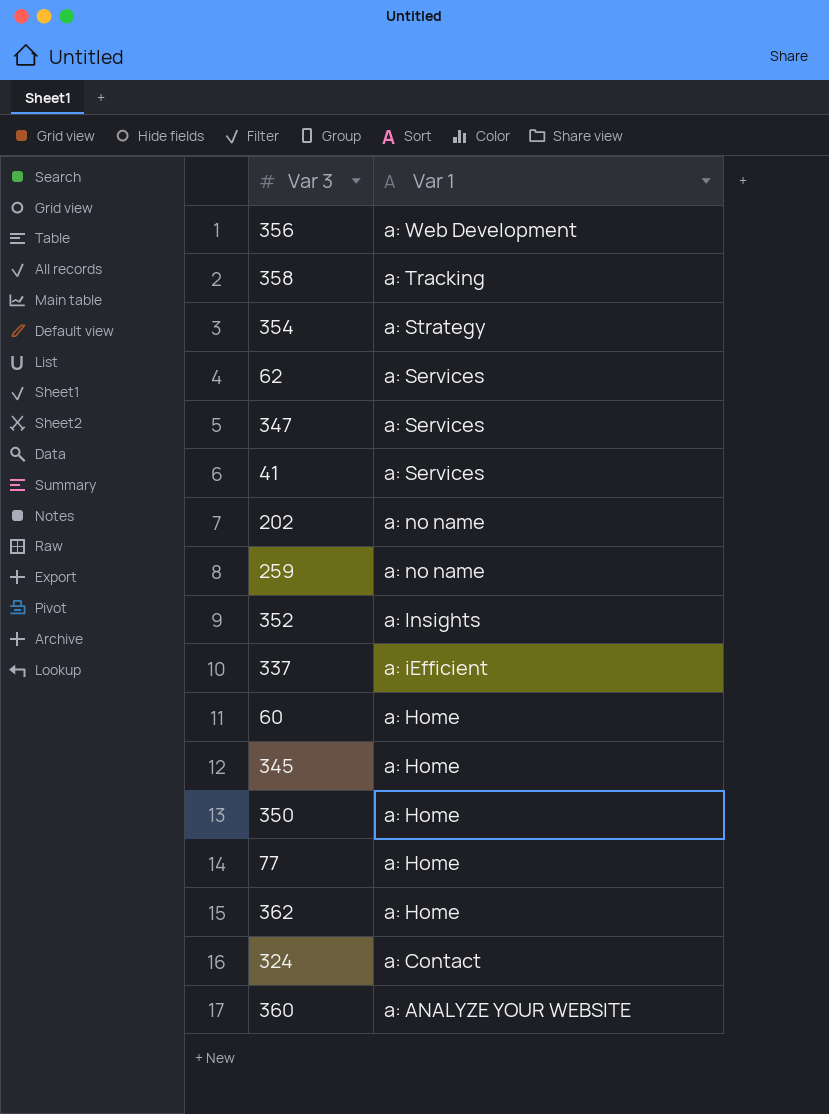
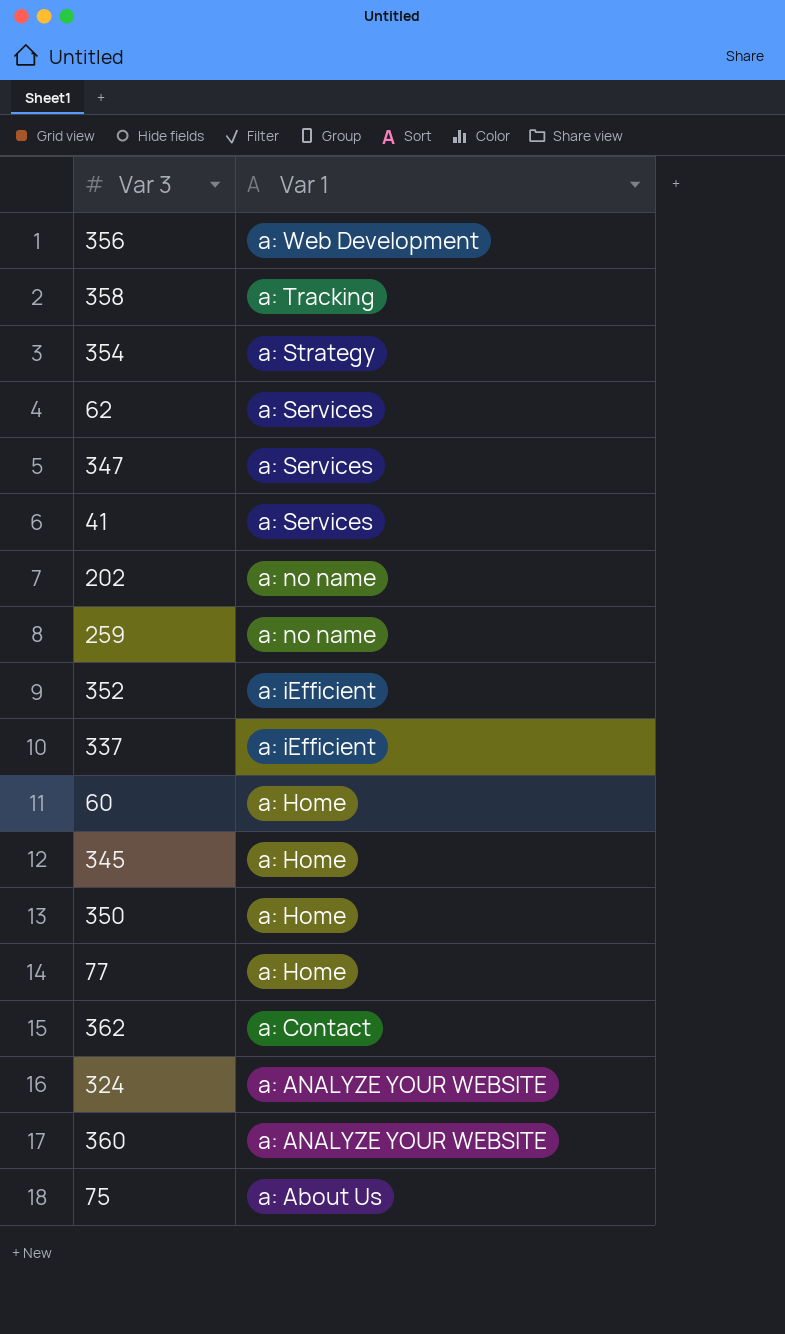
352 | Var 1: a: Insights -> a: iEfficient
362 | Var 1: a: Home -> a: Contact
324 | Var 1: a: Contact -> a: ANALYZE YOUR WEBSITE
row 75: none -> a: About Us

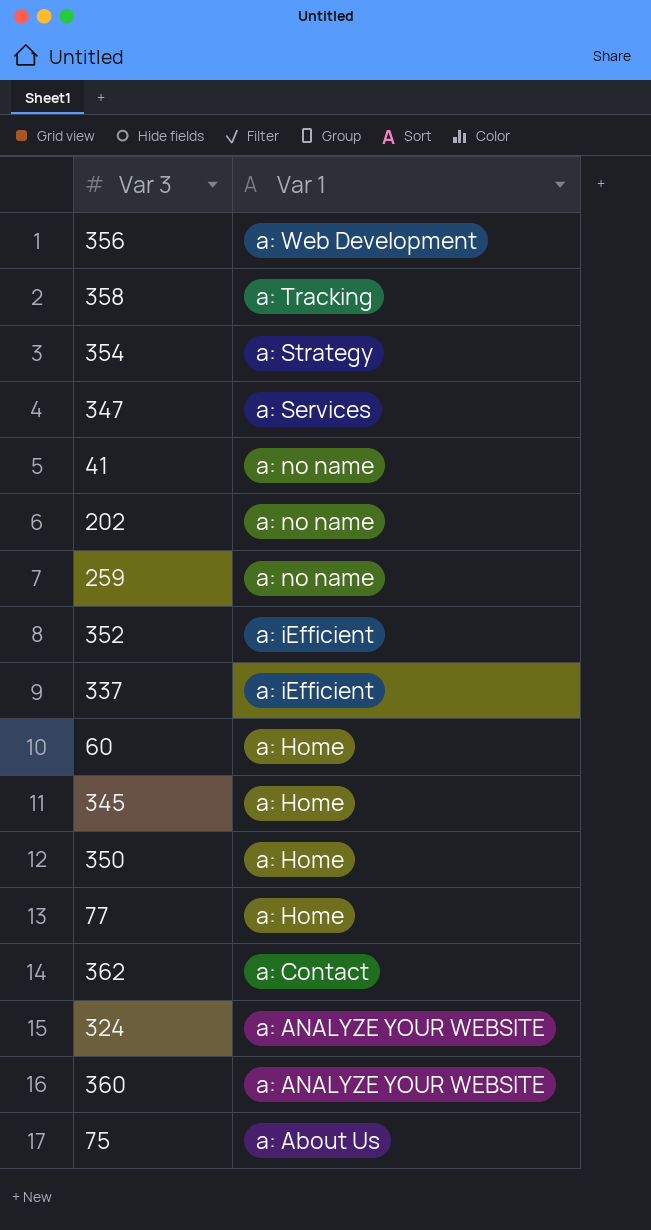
row 62: a: Services -> none
41 | Var 1: a: Services -> a: no name

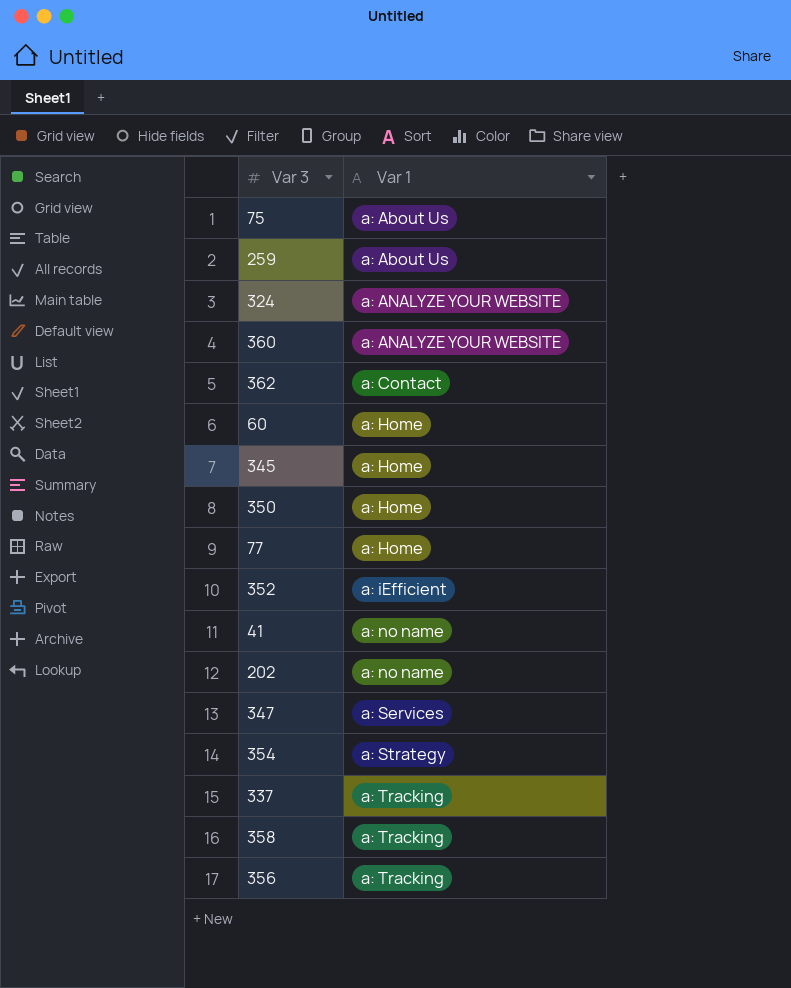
row order: Var 1 descending -> Var 1 ascending
259 | Var 1: a: no name -> a: About Us
337 | Var 1: a: iEfficient -> a: Tracking
356 | Var 1: a: Web Development -> a: Tracking

